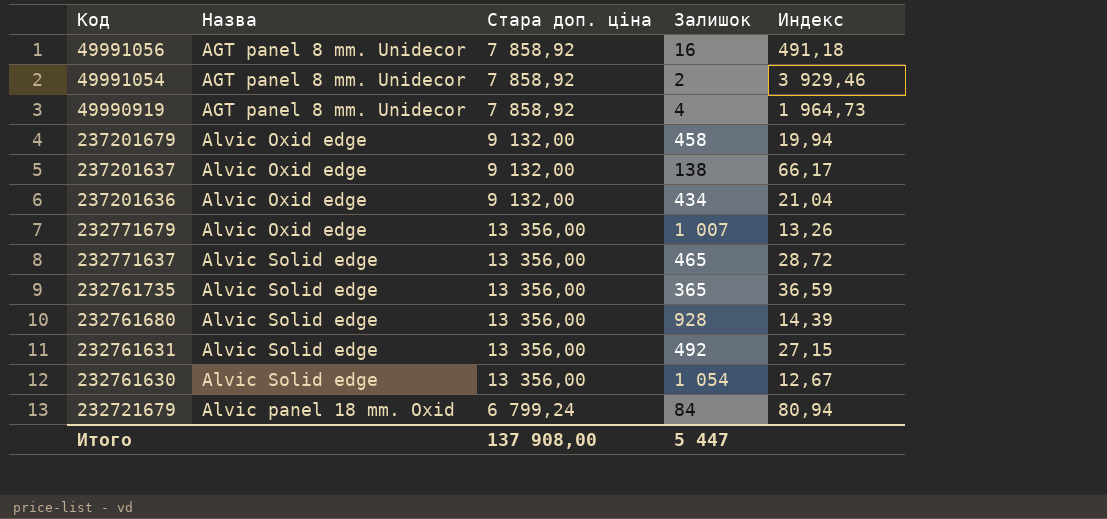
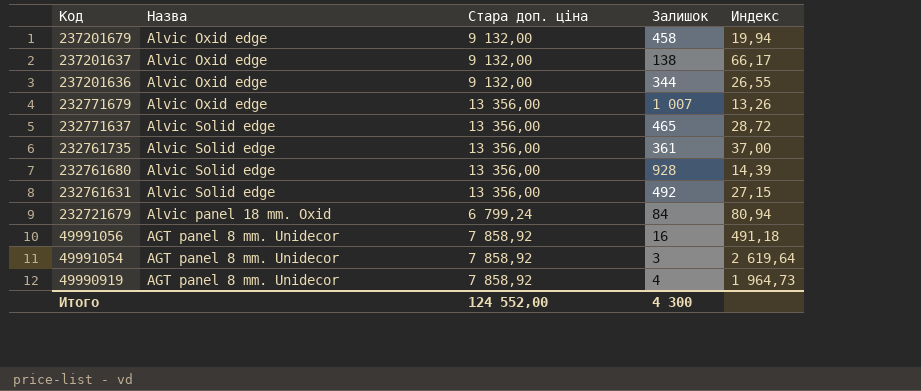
row order: none -> Код descending
row 232761630: Alvic Solid edge | 13 356,00 | 1 054 | 12,67 -> none
237201636 | Залишок: 434 -> 344
237201636 | Индекс: 21,04 -> 26,55
232761735 | Залишок: 365 -> 361
232761735 | Индекс: 36,59 -> 37,00
49991054 | Залишок: 2 -> 3
49991054 | Индекс: 3 929,46 -> 2 619,64
Итого | Стара доп. ціна: 137 908,00 -> 124 552,00
Итого | Залишок: 5 447 -> 4 300

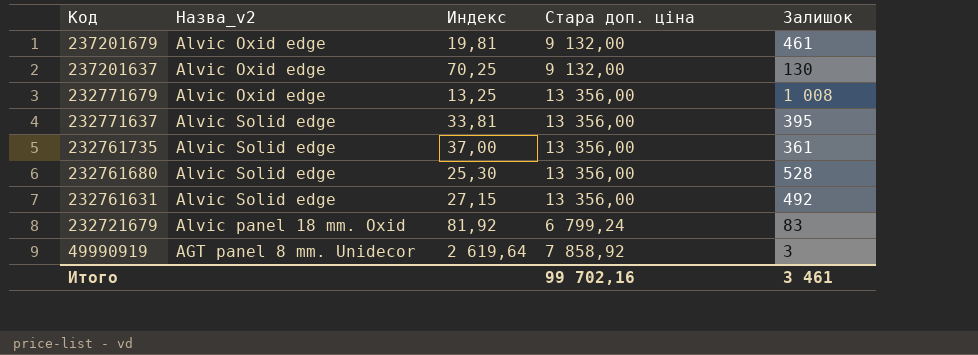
column name: Назва -> Назва_v2
column Индекс | position: 5 -> 3
row 237201636: Alvic Oxid edge | 9 132,00 | 344 | 26,55 -> none
row 49991056: AGT panel 8 mm. Unidecor | 7 858,92 | 16 | 491,18 -> none
row 49991054: AGT panel 8 mm. Unidecor | 7 858,92 | 3 | 2 619,64 -> none
237201679 | Индекс: 19,94 -> 19,81
237201679 | Залишок: 458 -> 461
237201637 | Индекс: 66,17 -> 70,25
237201637 | Залишок: 138 -> 130
232771679 | Индекс: 13,26 -> 13,25
232771679 | Залишок: 1 007 -> 1 008
232771637 | Индекс: 28,72 -> 33,81
232771637 | Залишок: 465 -> 395
232761680 | Индекс: 14,39 -> 25,30
232761680 | Залишок: 928 -> 528
232721679 | Индекс: 80,94 -> 81,92
232721679 | Залишок: 84 -> 83
49990919 | Индекс: 1 964,73 -> 2 619,64
49990919 | Залишок: 4 -> 3
Итого | Стара доп. ціна: 124 552,00 -> 99 702,16
Итого | Залишок: 4 300 -> 3 461

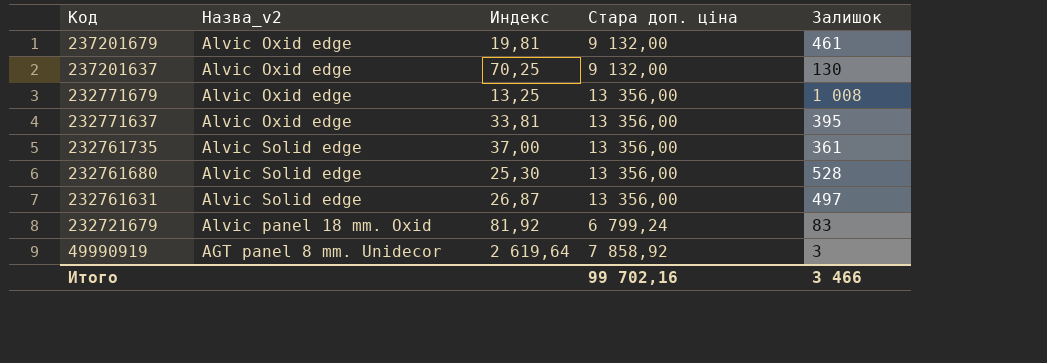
232771637 | Назва_v2: Alvic Solid edge -> Alvic Oxid edge
232761631 | Индекс: 27,15 -> 26,87
232761631 | Залишок: 492 -> 497
Итого | Залишок: 3 461 -> 3 466

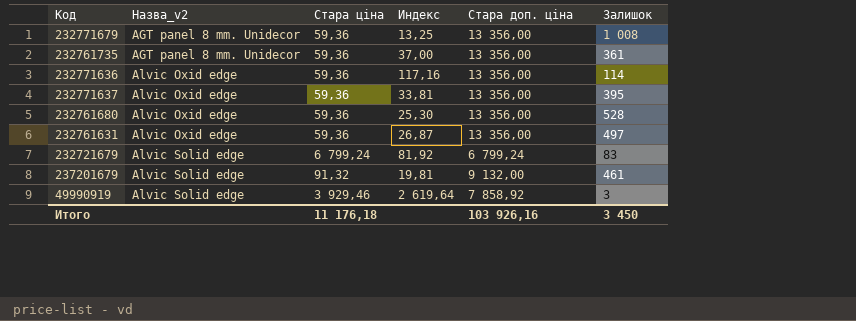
row order: Код descending -> Назва_v2 ascending
column Стара ціна | position: none -> 3
row 237201637: Alvic Oxid edge | 70,25 | 9 132,00 | 130 -> none
232771679 | Назва_v2: Alvic Oxid edge -> AGT panel 8 mm. Unidecor
232761735 | Назва_v2: Alvic Solid edge -> AGT panel 8 mm. Unidecor
row 232771636: none -> Alvic Oxid edge | 59,36 | 117,16 | 13 356,00 | 114
232761680 | Назва_v2: Alvic Solid edge -> Alvic Oxid edge
232761631 | Назва_v2: Alvic Solid edge -> Alvic Oxid edge
232721679 | Назва_v2: Alvic panel 18 mm. Oxid -> Alvic Solid edge
237201679 | Назва_v2: Alvic Oxid edge -> Alvic Solid edge
49990919 | Назва_v2: AGT panel 8 mm. Unidecor -> Alvic Solid edge
Итого | Стара доп. ціна: 99 702,16 -> 103 926,16
Итого | Залишок: 3 466 -> 3 450

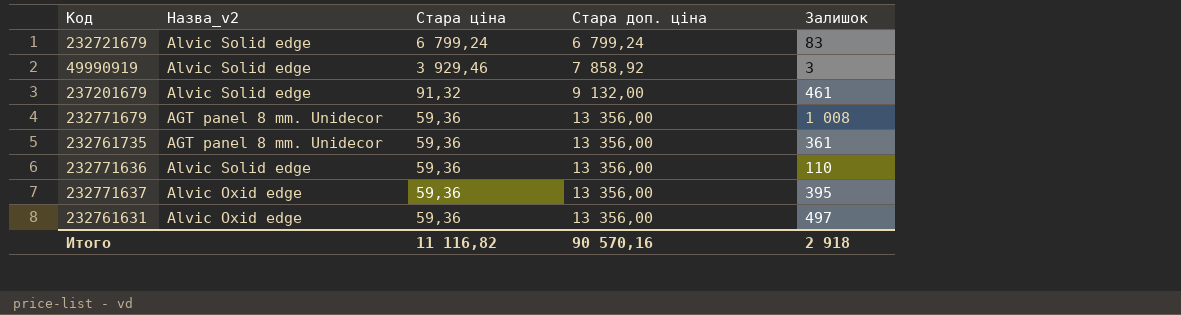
row order: Назва_v2 ascending -> Стара ціна descending
column Индекс | formula: [Стара доп. ціна] / [Залишок] -> none
row 232761680: Alvic Oxid edge | 59,36 | 25,30 | 13 356,00 | 528 -> none
232771636 | Назва_v2: Alvic Oxid edge -> Alvic Solid edge
232771636 | Залишок: 114 -> 110
Итого | Стара ціна: 11 176,18 -> 11 116,82
Итого | Стара доп. ціна: 103 926,16 -> 90 570,16
Итого | Залишок: 3 450 -> 2 918

